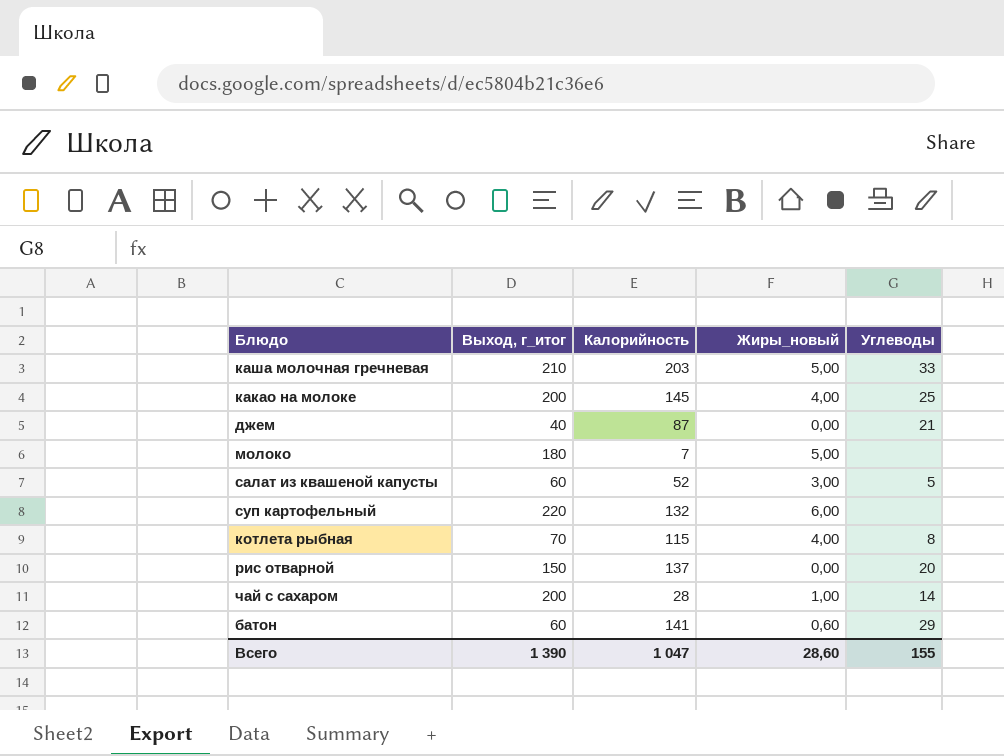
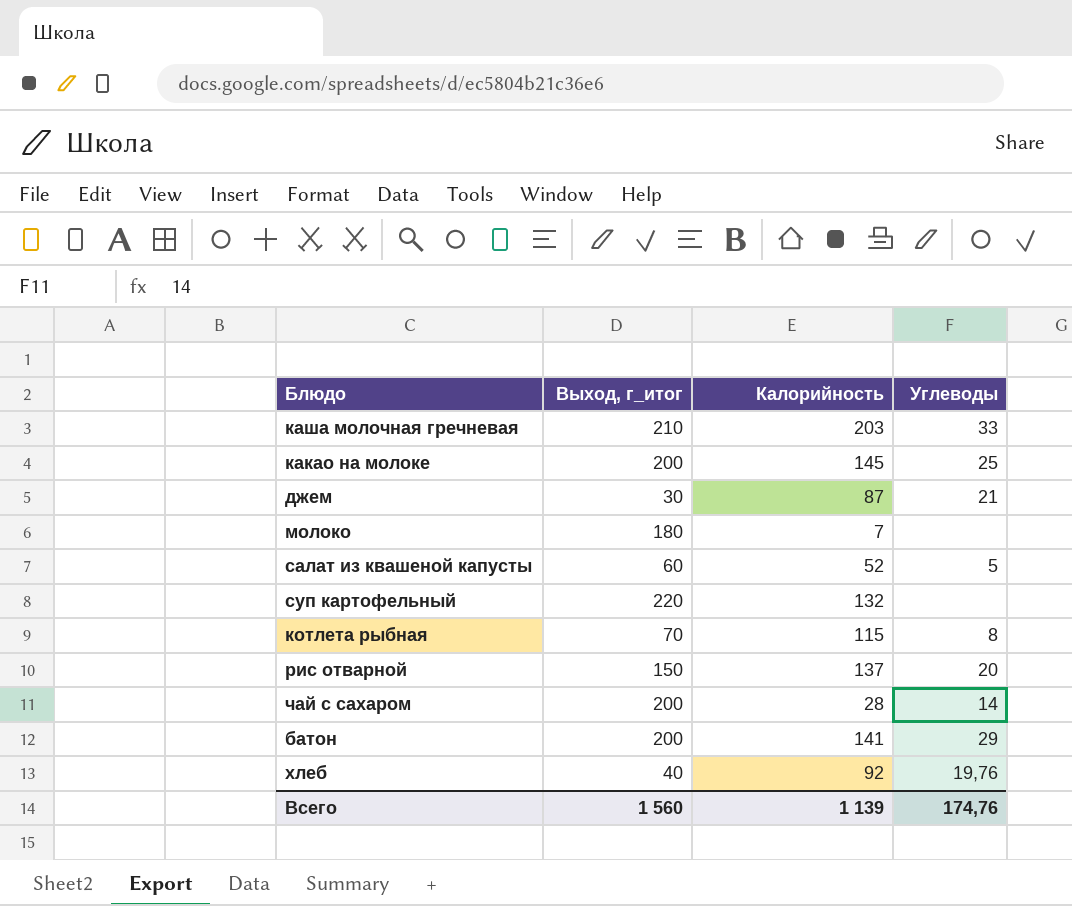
column Жиры_новый | position: 4 -> none
джем | Выход, г_итог: 40 -> 30
батон | Выход, г_итог: 60 -> 200
row хлеб: none -> 40 | 92 | 19,76
Всего | Выход, г_итог: 1 390 -> 1 560
Всего | Калорийность: 1 047 -> 1 139
Всего | Углеводы: 155 -> 174,76

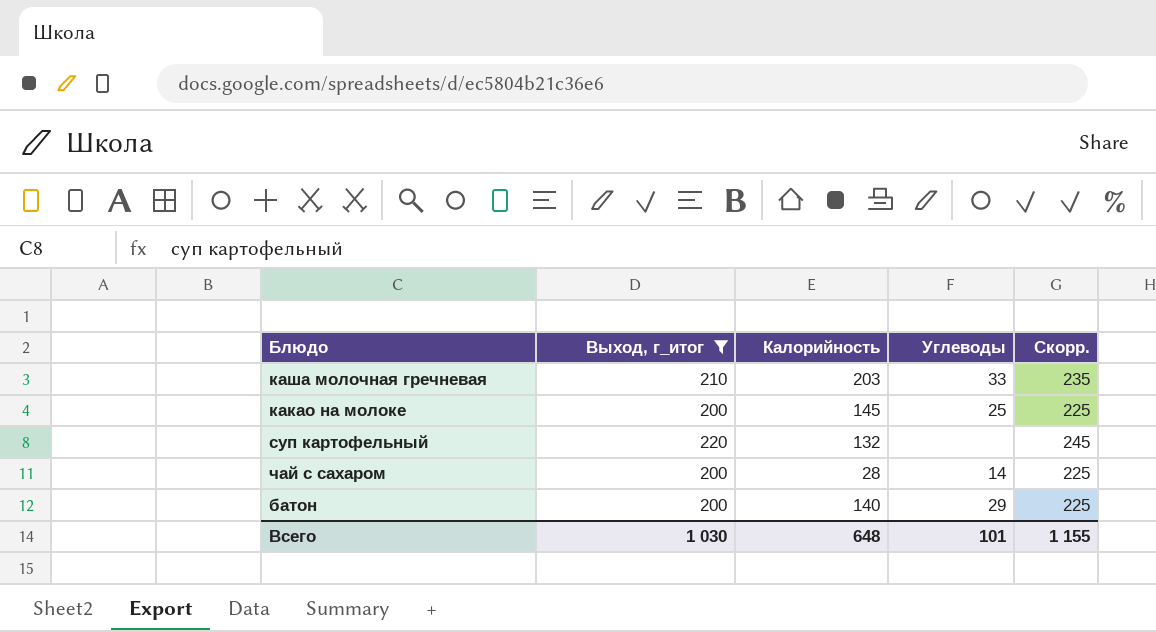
filter: none -> Выход, г_итог >= 200
column Скорр. | formula: none -> [Выход, г_итог] + 25
батон | Калорийность: 141 -> 140
Всего | Выход, г_итог: 1 560 -> 1 030
Всего | Калорийность: 1 139 -> 648
Всего | Углеводы: 174,76 -> 101

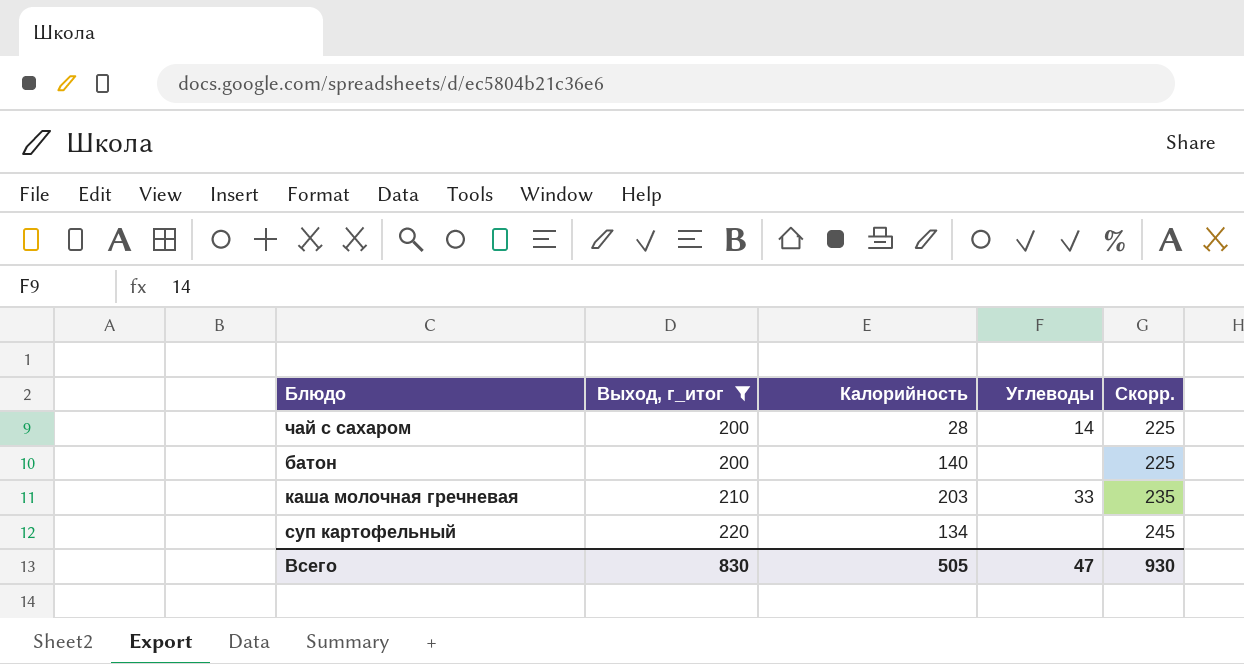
row order: none -> Выход, г_итог ascending
row какао на молоке: 200 | 145 | 25 | 225 -> none
батон | Углеводы: 29 -> none
суп картофельный | Калорийность: 132 -> 134
Всего | Выход, г_итог: 1 030 -> 830
Всего | Калорийность: 648 -> 505
Всего | Углеводы: 101 -> 47
Всего | Скорр.: 1 155 -> 930

